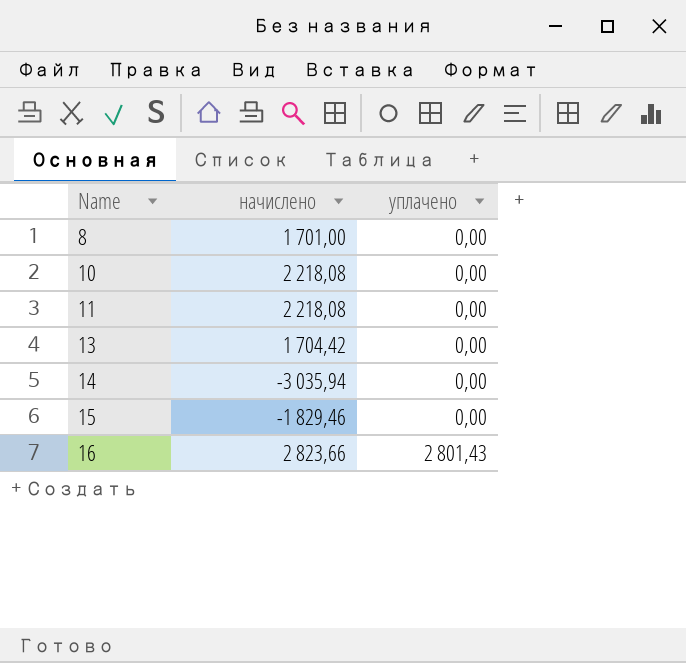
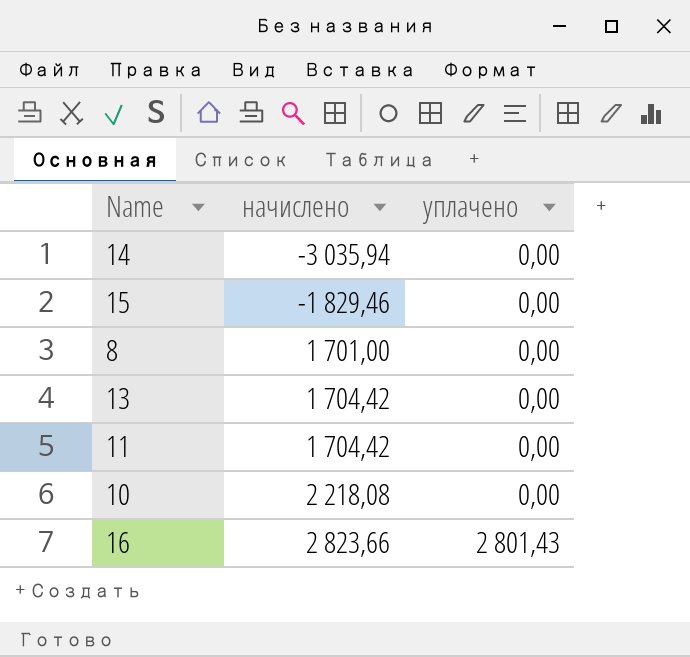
row order: Name ascending -> начислено ascending
11 | начислено: 2 218,08 -> 1 704,42

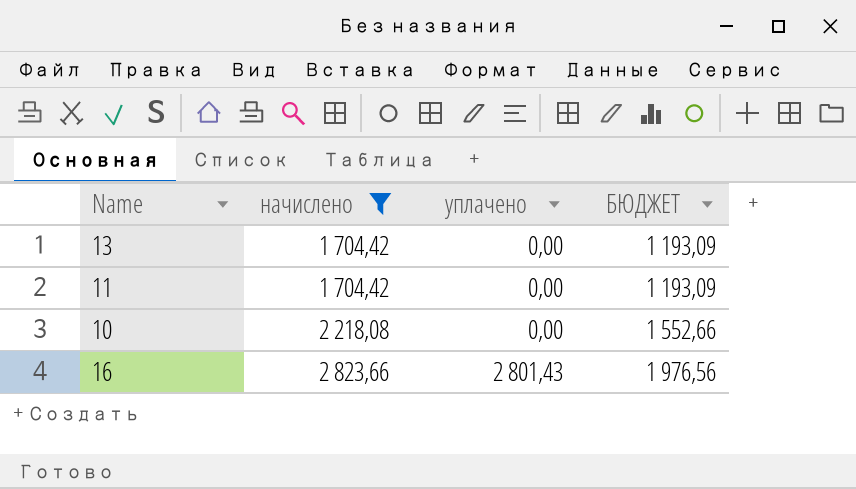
filter: none -> начислено >= 1 704,42
column БЮДЖЕТ | formula: none -> [начислено] * 0,7

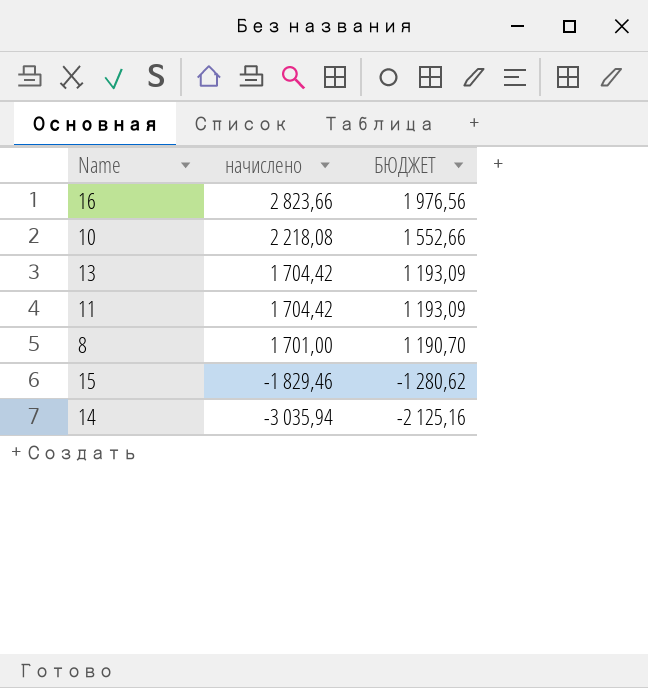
filter: начислено >= 1 704,42 -> none
row order: начислено ascending -> начислено descending
column уплачено | position: 3 -> none

